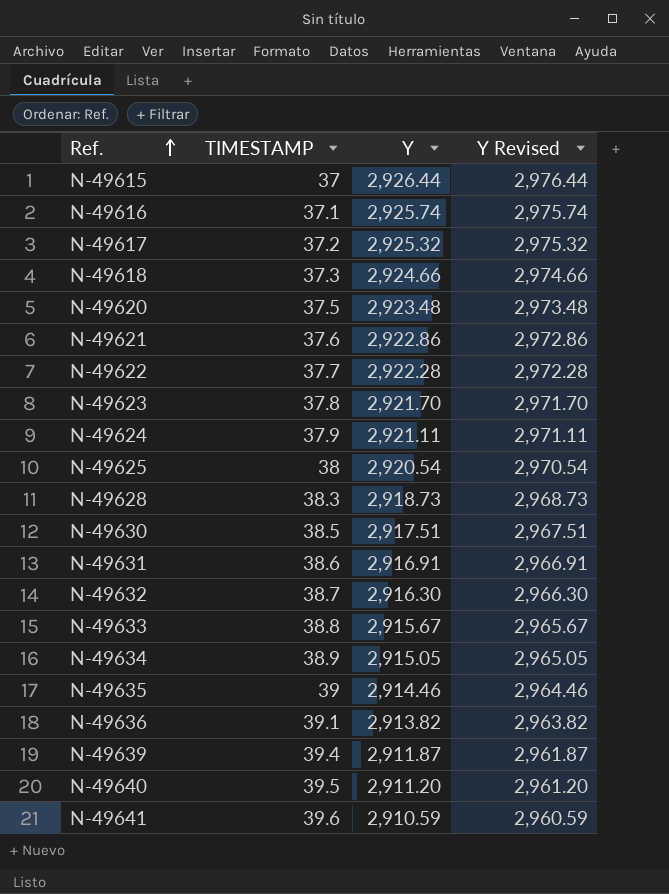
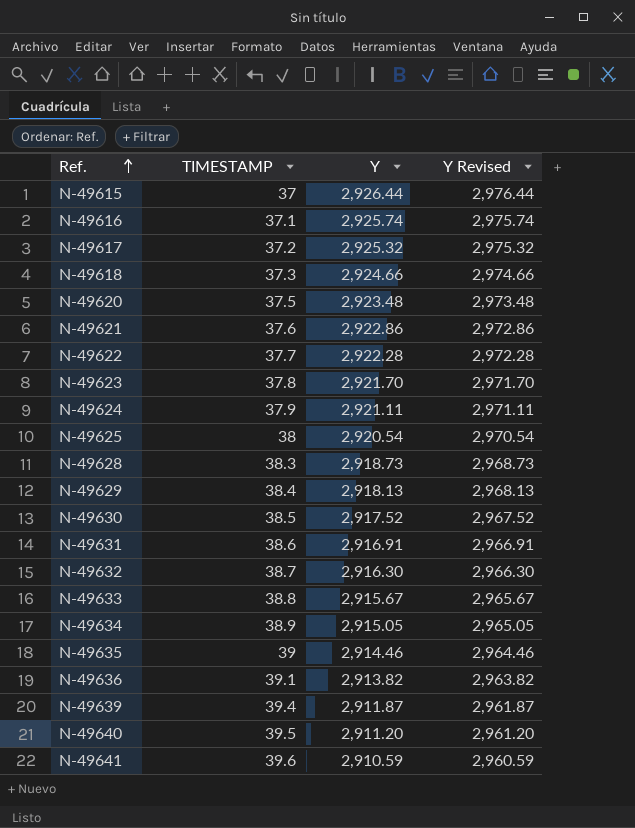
row N-49629: none -> 38.4 | 2,918.13 | 2,968.13
N-49630 | Y: 2,917.51 -> 2,917.52
N-49630 | Y Revised: 2,967.51 -> 2,967.52

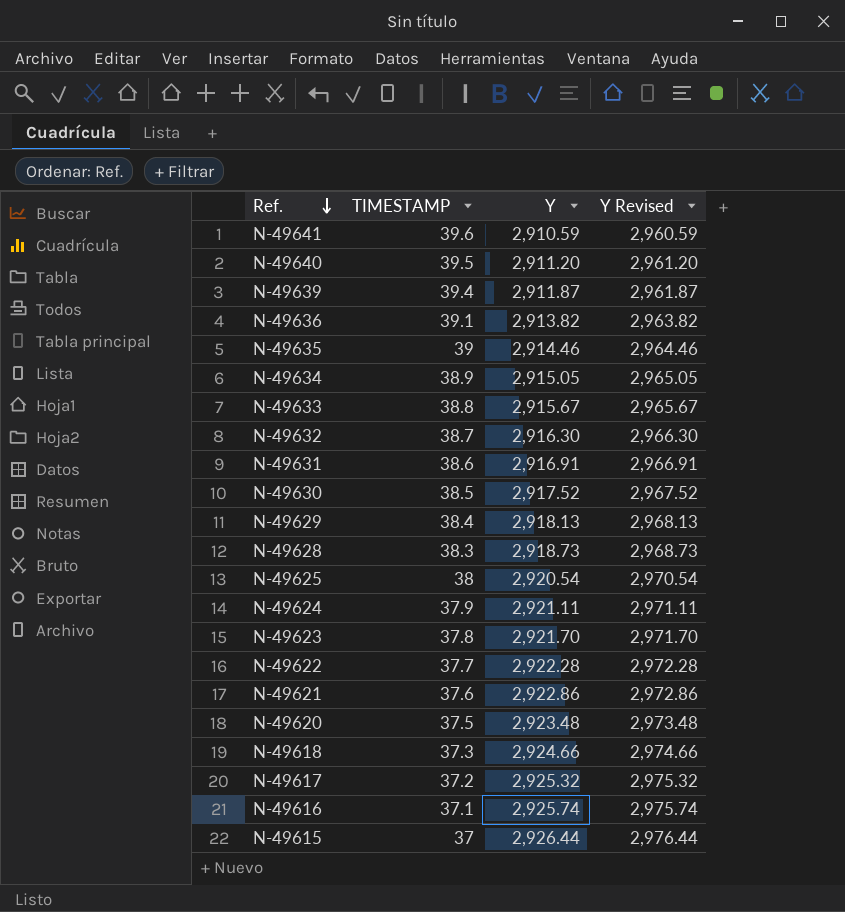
row order: Ref. ascending -> Ref. descending

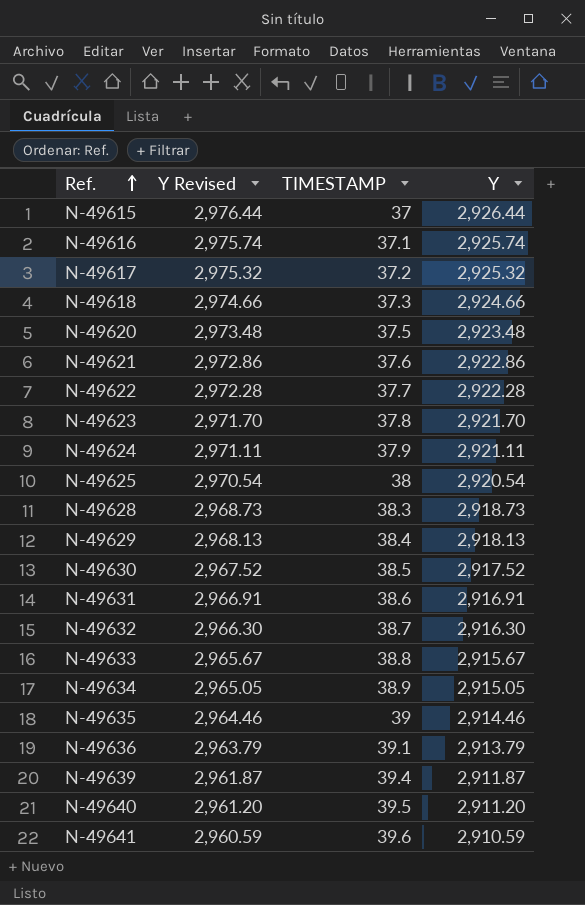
row order: Ref. descending -> Ref. ascending
column Y Revised | position: 4 -> 2
N-49636 | Y Revised: 2,963.82 -> 2,963.79
N-49636 | Y: 2,913.82 -> 2,913.79

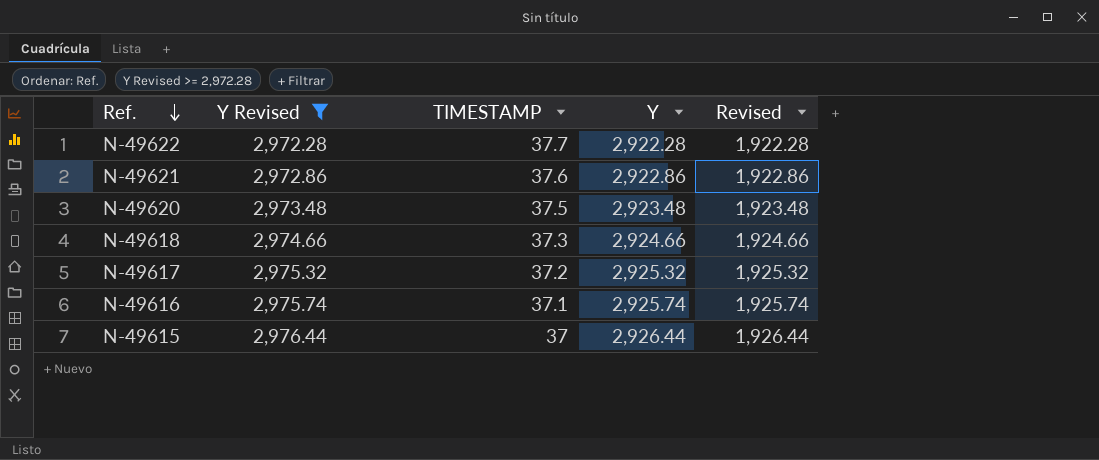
filter: none -> Y Revised >= 2,972.28
row order: Ref. ascending -> Ref. descending
column Revised | formula: none -> [Y] - 1000

